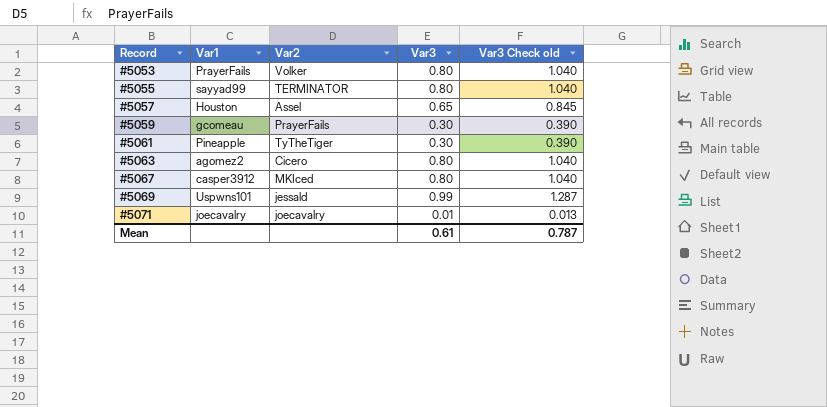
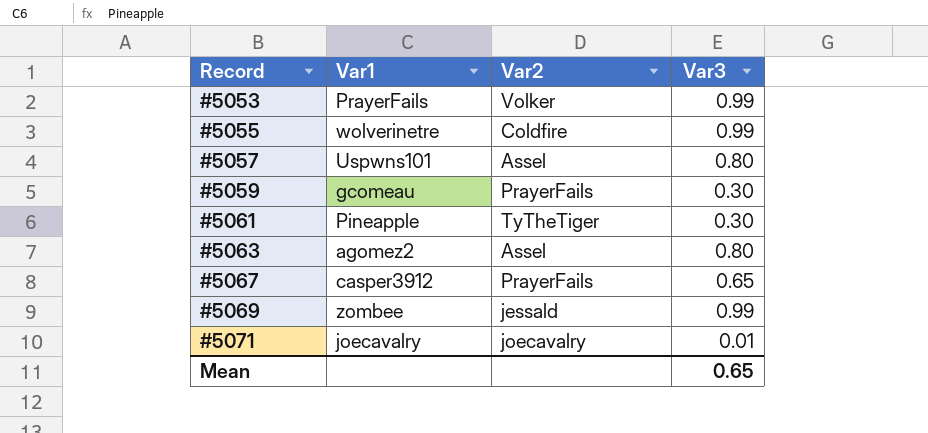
column Var3 Check old | formula: [Var3] * 1.3 -> none
#5053 | Var3: 0.80 -> 0.99
#5055 | Var1: sayyad99 -> wolverinetre
#5055 | Var2: TERMINATOR -> Coldfire
#5055 | Var3: 0.80 -> 0.99
#5057 | Var1: Houston -> Uspwns101
#5057 | Var3: 0.65 -> 0.80
#5063 | Var2: Cicero -> Assel
#5067 | Var2: MKIced -> PrayerFails
#5067 | Var3: 0.80 -> 0.65
#5069 | Var1: Uspwns101 -> zombee
Mean | Var3: 0.61 -> 0.65

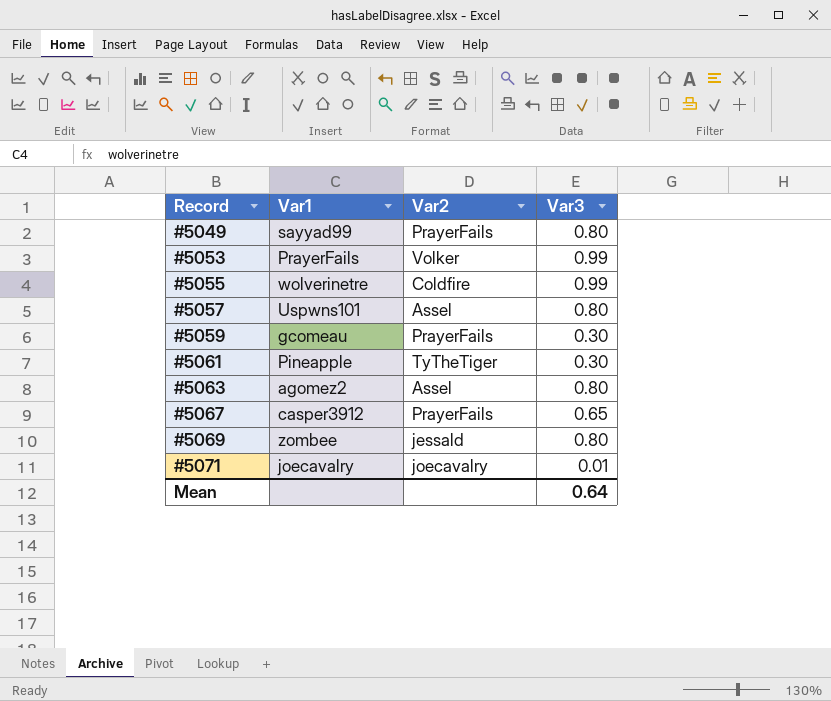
row #5049: none -> sayyad99 | PrayerFails | 0.80
#5069 | Var3: 0.99 -> 0.80
Mean | Var3: 0.65 -> 0.64

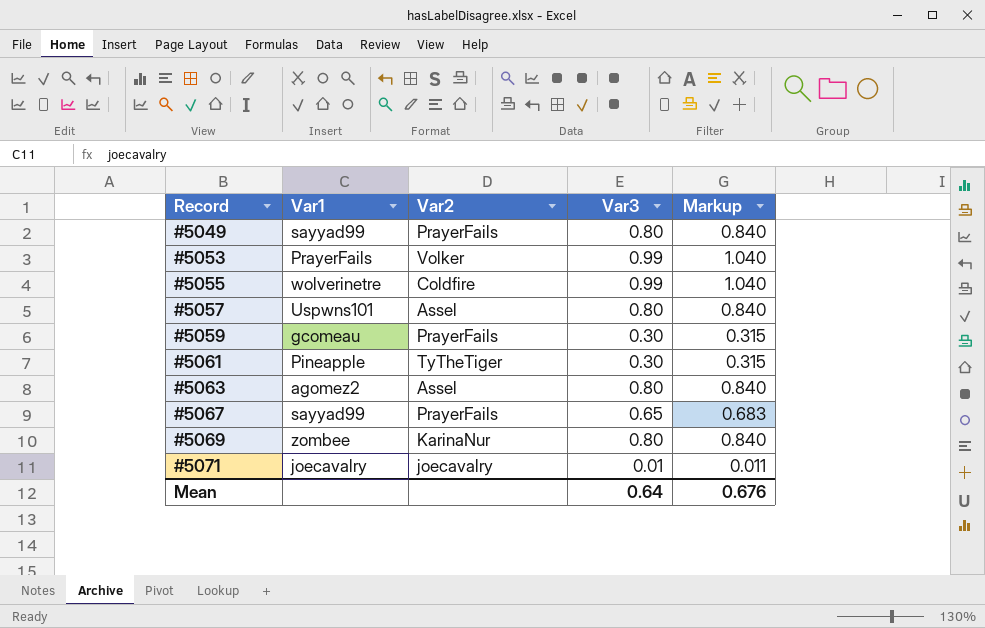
column Markup | formula: none -> [Var3] * 1.05
#5067 | Var1: casper3912 -> sayyad99
#5069 | Var2: jessald -> KarinaNur

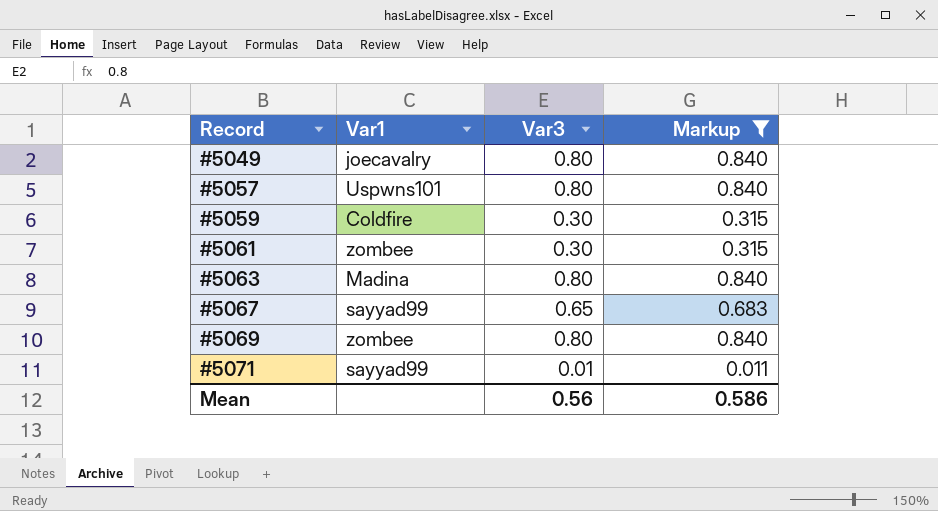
filter: none -> Markup != 1.040
column Var2 | position: 3 -> none
#5049 | Var1: sayyad99 -> joecavalry
#5059 | Var1: gcomeau -> Coldfire
#5061 | Var1: Pineapple -> zombee
#5063 | Var1: agomez2 -> Madina
#5071 | Var1: joecavalry -> sayyad99
Mean | Var3: 0.64 -> 0.56
Mean | Markup: 0.676 -> 0.586

